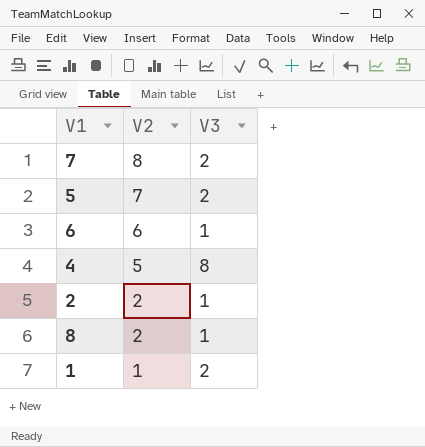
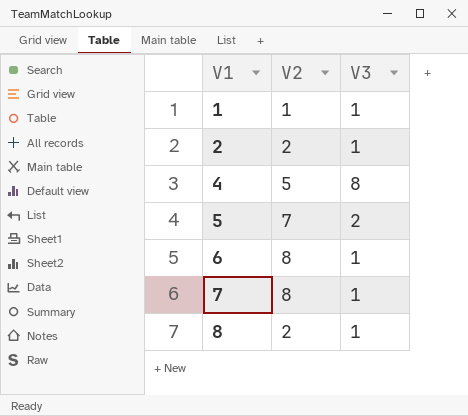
row order: V2 descending -> V1 ascending
1 | V3: 2 -> 1
6 | V2: 6 -> 8
7 | V3: 2 -> 1

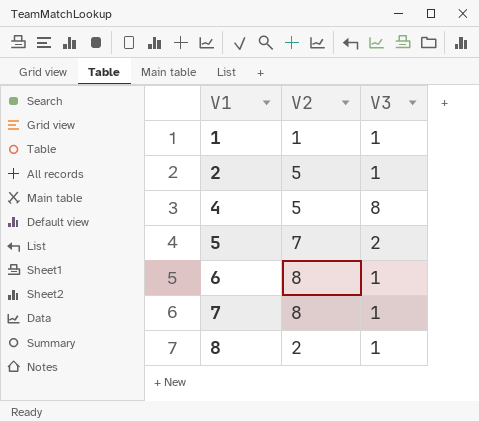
2 | V2: 2 -> 5

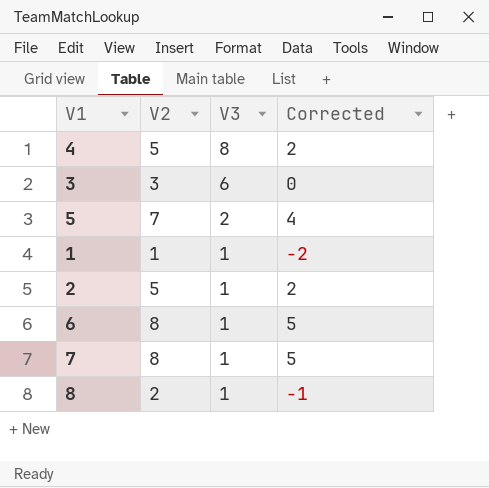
row order: V1 ascending -> V3 descending
column Corrected | formula: none -> [V2] - 3
row 3: none -> 3 | 6 | 0

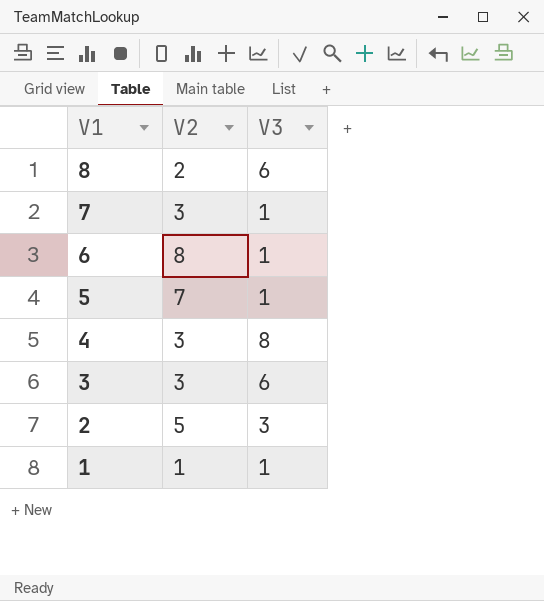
row order: V3 descending -> V1 descending
column Corrected | formula: [V2] - 3 -> none
8 | V3: 1 -> 6
7 | V2: 8 -> 3
5 | V3: 2 -> 1
4 | V2: 5 -> 3
2 | V3: 1 -> 3

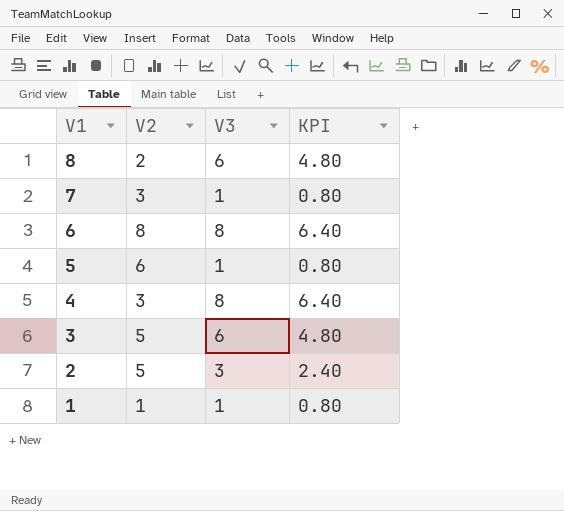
column KPI | formula: none -> [V3] * 0.8
6 | V3: 1 -> 8
5 | V2: 7 -> 6
3 | V2: 3 -> 5

